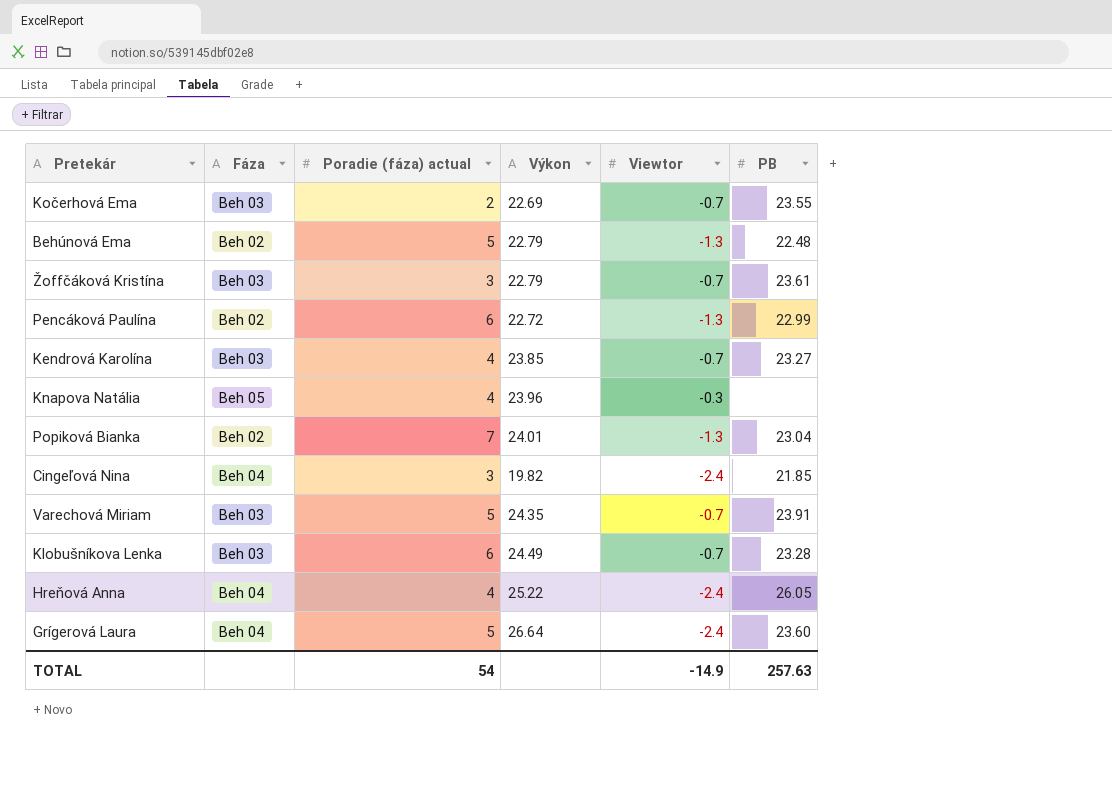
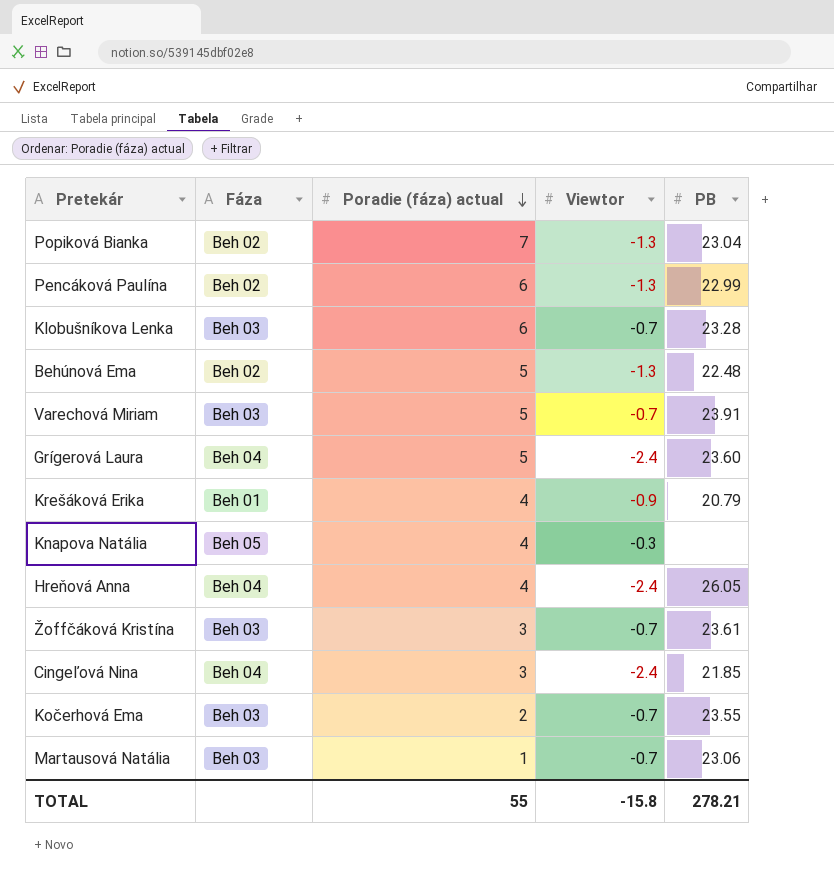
row order: none -> Poradie (fáza) actual descending
column Výkon | position: 4 -> none
row Kendrová Karolína: Beh 03 | 4 | 23.85 | -0.7 | 23.27 -> none
row Krešáková Erika: none -> Beh 01 | 4 | -0.9 | 20.79
row Martausová Natália: none -> Beh 03 | 1 | -0.7 | 23.06
TOTAL | Poradie (fáza) actual: 54 -> 55
TOTAL | Viewtor: -14.9 -> -15.8
TOTAL | PB: 257.63 -> 278.21

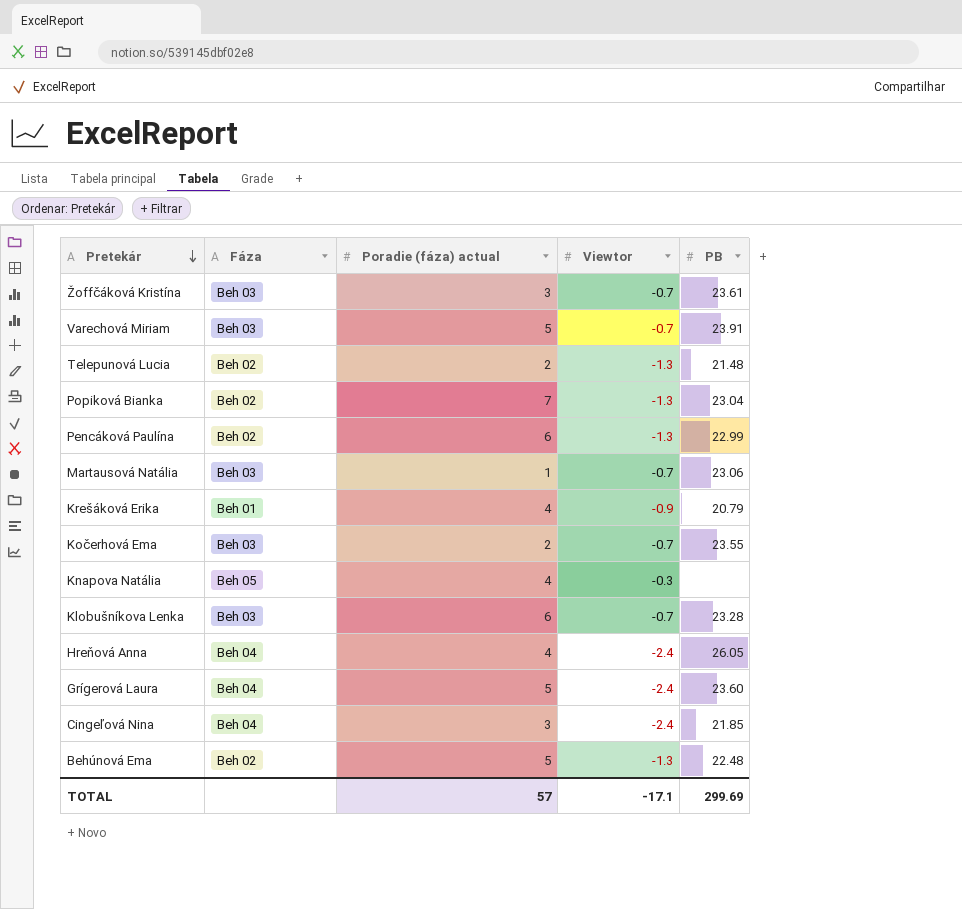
row order: Poradie (fáza) actual descending -> Pretekár descending
row Telepunová Lucia: none -> Beh 02 | 2 | -1.3 | 21.48
TOTAL | Poradie (fáza) actual: 55 -> 57
TOTAL | Viewtor: -15.8 -> -17.1
TOTAL | PB: 278.21 -> 299.69

